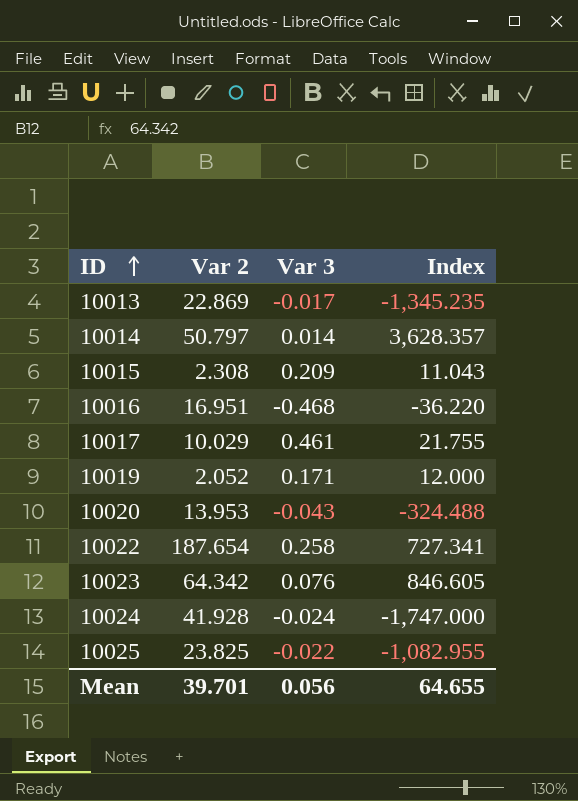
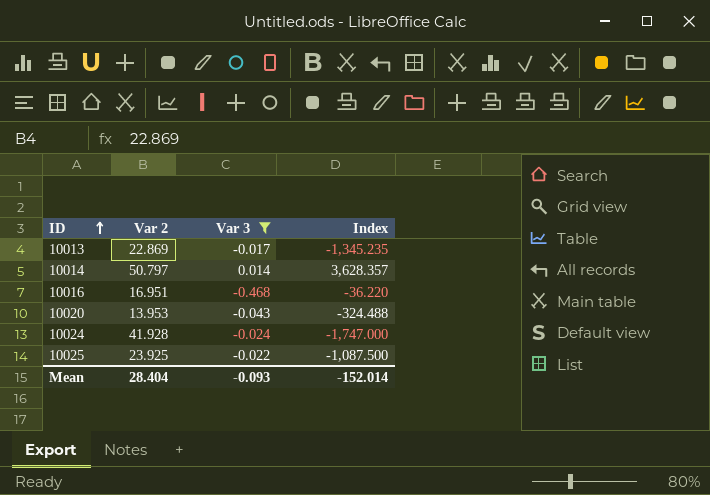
filter: none -> Var 3 <= 0.014
10025 | Var 2: 23.825 -> 23.925
10025 | Index: -1,082.955 -> -1,087.500
Mean | Var 2: 39.701 -> 28.404
Mean | Var 3: 0.056 -> -0.093
Mean | Index: 64.655 -> -152.014

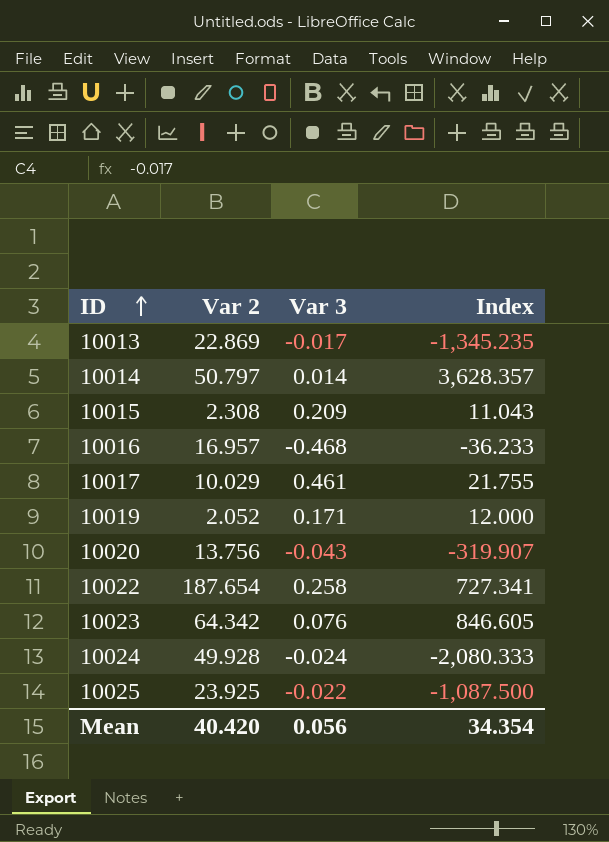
filter: Var 3 <= 0.014 -> none
10016 | Var 2: 16.951 -> 16.957
10016 | Index: -36.220 -> -36.233
10020 | Var 2: 13.953 -> 13.756
10020 | Index: -324.488 -> -319.907
10024 | Var 2: 41.928 -> 49.928
10024 | Index: -1,747.000 -> -2,080.333
Mean | Var 2: 28.404 -> 40.420
Mean | Var 3: -0.093 -> 0.056
Mean | Index: -152.014 -> 34.354

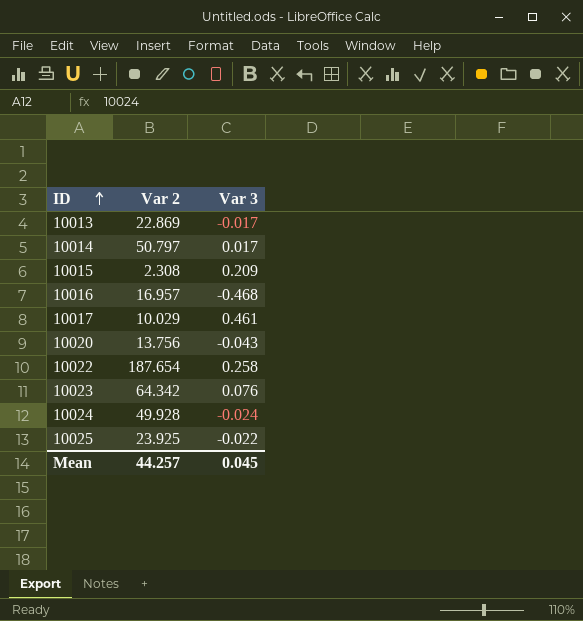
column Index | formula: [Var 2] / [Var 3] -> none
row 10019: 2.052 | 0.171 | 12.000 -> none
10014 | Var 3: 0.014 -> 0.017
Mean | Var 2: 40.420 -> 44.257
Mean | Var 3: 0.056 -> 0.045

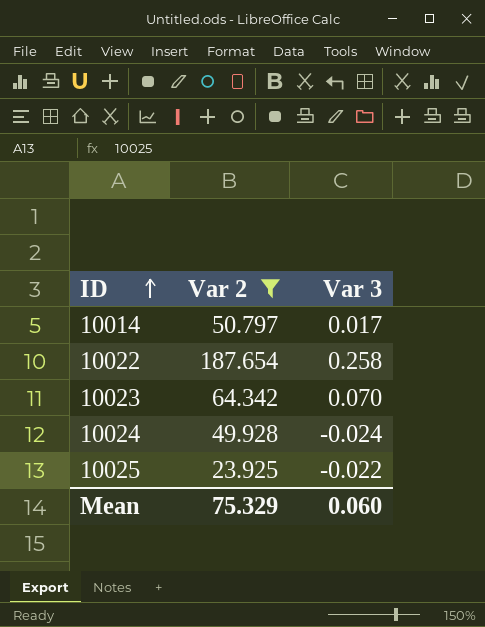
filter: none -> Var 2 >= 23.925
10023 | Var 3: 0.076 -> 0.070
Mean | Var 2: 44.257 -> 75.329
Mean | Var 3: 0.045 -> 0.060

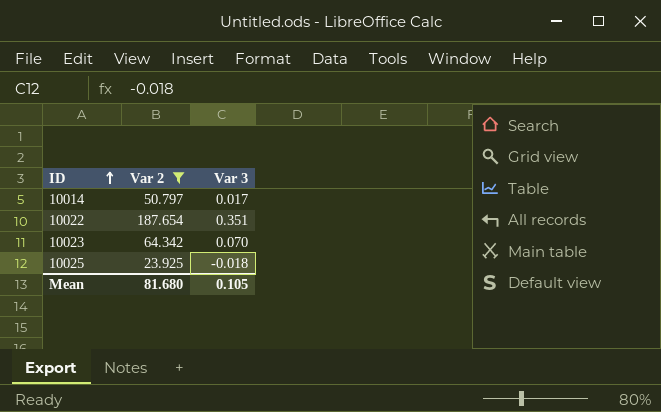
row 10024: 49.928 | -0.024 -> none
10022 | Var 3: 0.258 -> 0.351
10025 | Var 3: -0.022 -> -0.018
Mean | Var 2: 75.329 -> 81.680
Mean | Var 3: 0.060 -> 0.105

